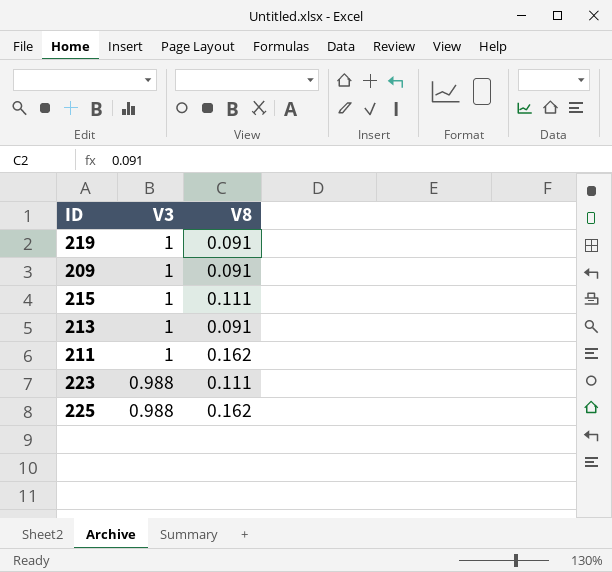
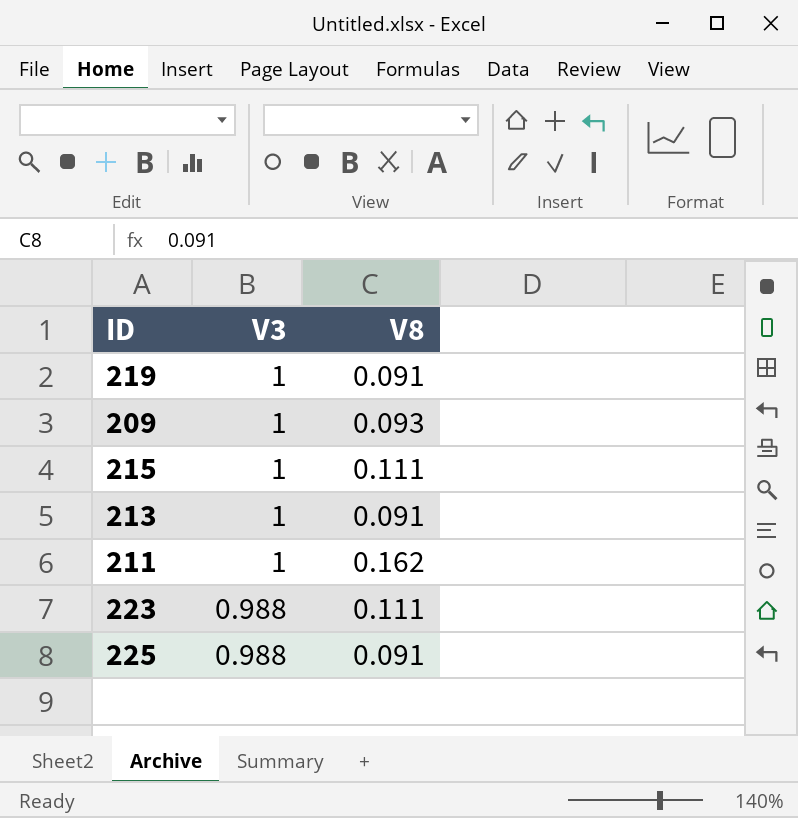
209 | V8: 0.091 -> 0.093
225 | V8: 0.162 -> 0.091

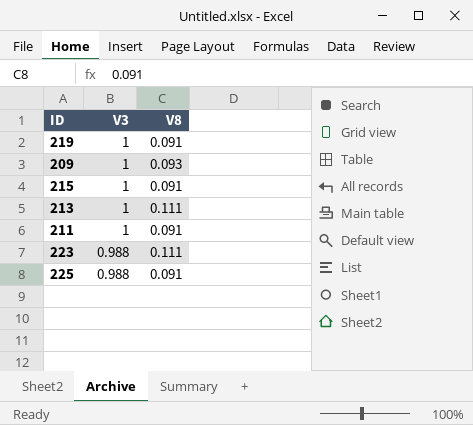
215 | V8: 0.111 -> 0.091
213 | V8: 0.091 -> 0.111
211 | V8: 0.162 -> 0.091

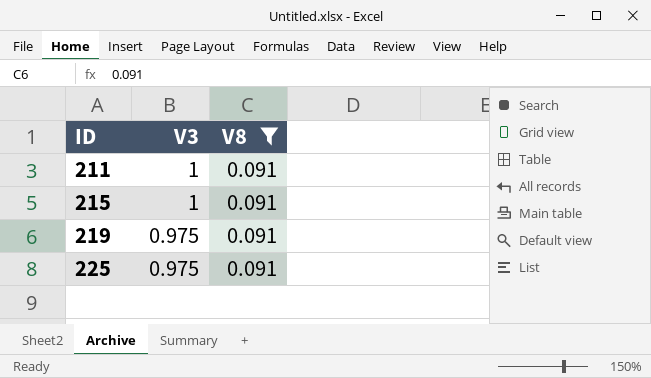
filter: none -> V8 = 0.091
row order: V3 descending -> ID ascending
219 | V3: 1 -> 0.975
225 | V3: 0.988 -> 0.975

